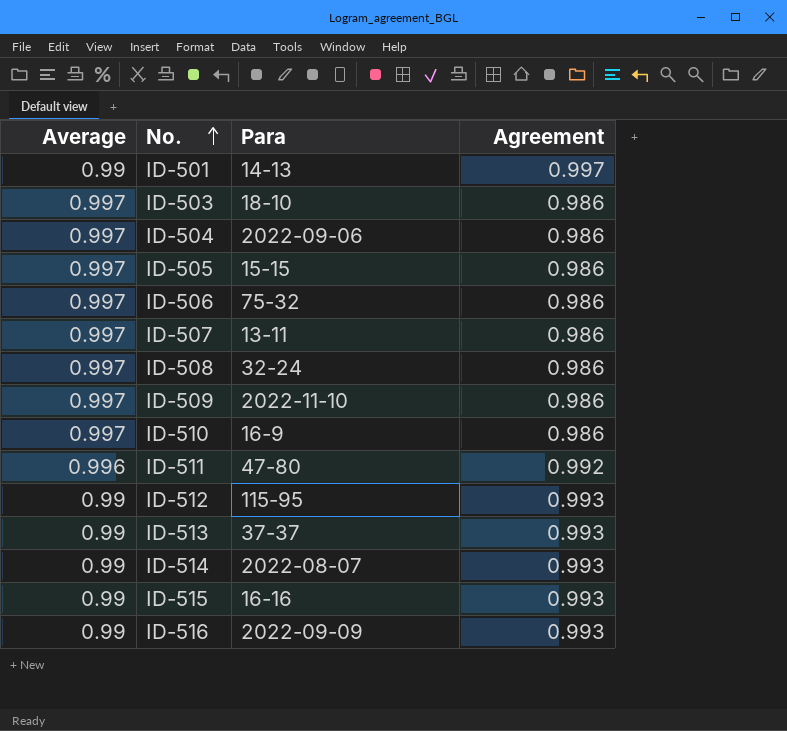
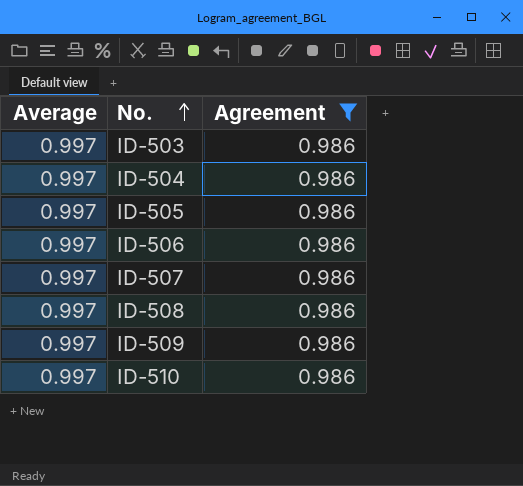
filter: none -> Agreement = 0.986
column Para | position: 3 -> none

